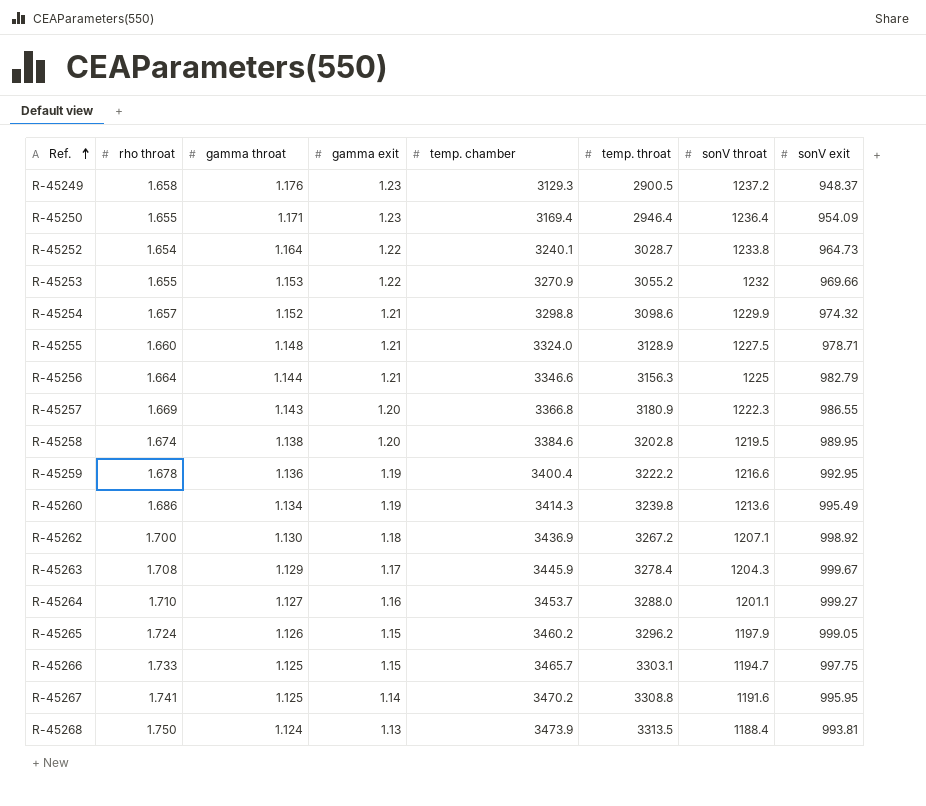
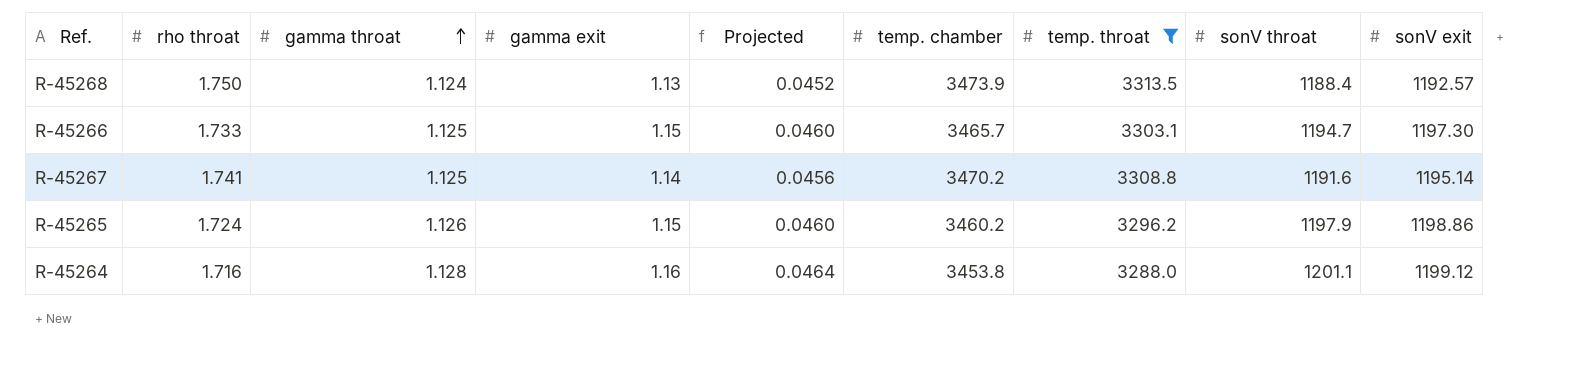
filter: none -> temp. throat >= 3288.0
row order: Ref. ascending -> gamma throat ascending
column Projected | formula: none -> [gamma exit] * 0.04
R-45268 | sonV exit: 993.81 -> 1192.57
R-45266 | sonV exit: 997.75 -> 1197.30
R-45267 | sonV exit: 995.95 -> 1195.14
R-45265 | sonV exit: 999.05 -> 1198.86
R-45264 | rho throat: 1.710 -> 1.716
R-45264 | gamma throat: 1.127 -> 1.128
R-45264 | temp. chamber: 3453.7 -> 3453.8
R-45264 | sonV exit: 999.27 -> 1199.12

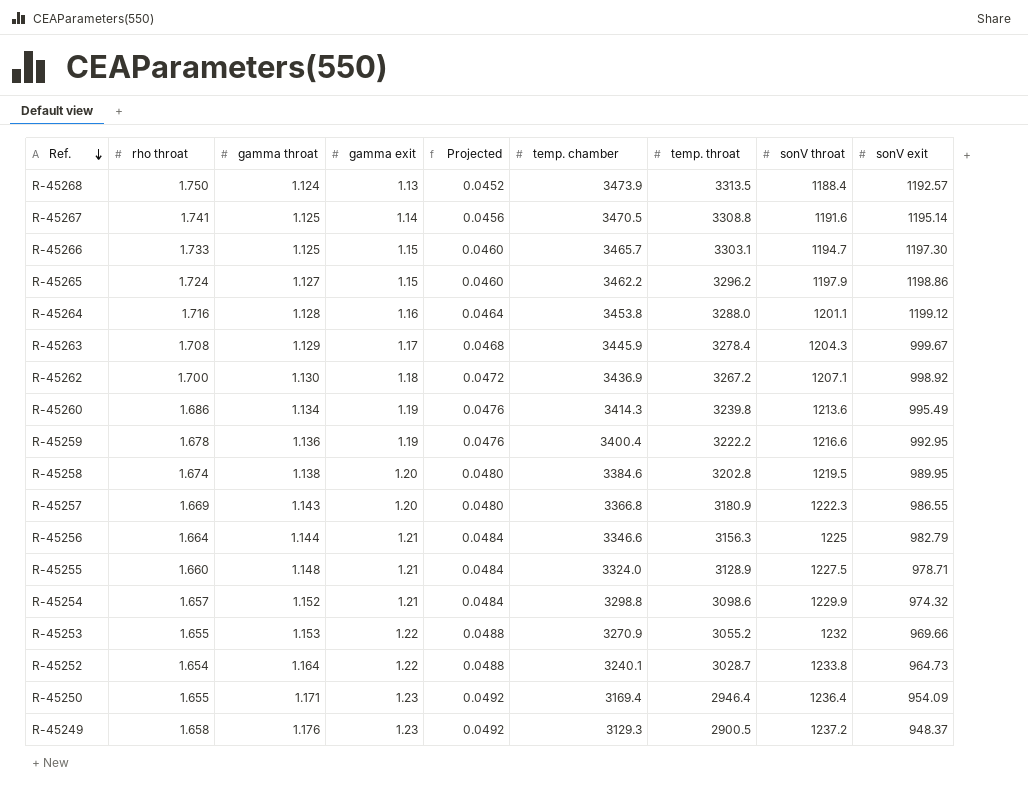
filter: temp. throat >= 3288.0 -> none
row order: gamma throat ascending -> Ref. descending
R-45267 | temp. chamber: 3470.2 -> 3470.5
R-45265 | gamma throat: 1.126 -> 1.127
R-45265 | temp. chamber: 3460.2 -> 3462.2

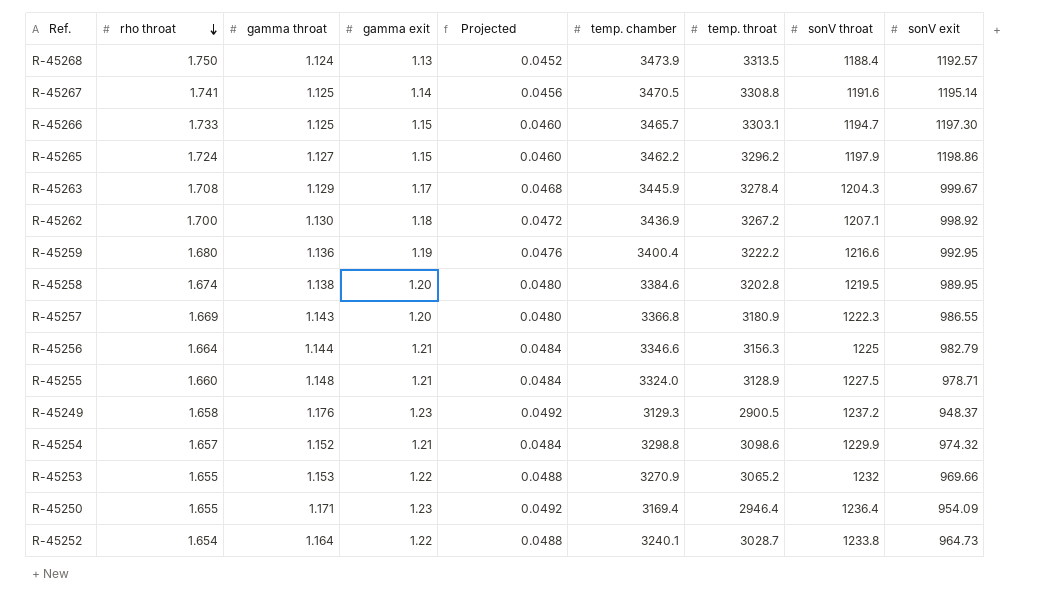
row order: Ref. descending -> rho throat descending
row R-45264: 1.716 | 1.128 | 1.16 | 0.0464 | 3453.8 | 3288.0 | 1201.1 | 1199.12 -> none
row R-45260: 1.686 | 1.134 | 1.19 | 0.0476 | 3414.3 | 3239.8 | 1213.6 | 995.49 -> none
R-45259 | rho throat: 1.678 -> 1.680
R-45253 | temp. throat: 3055.2 -> 3065.2

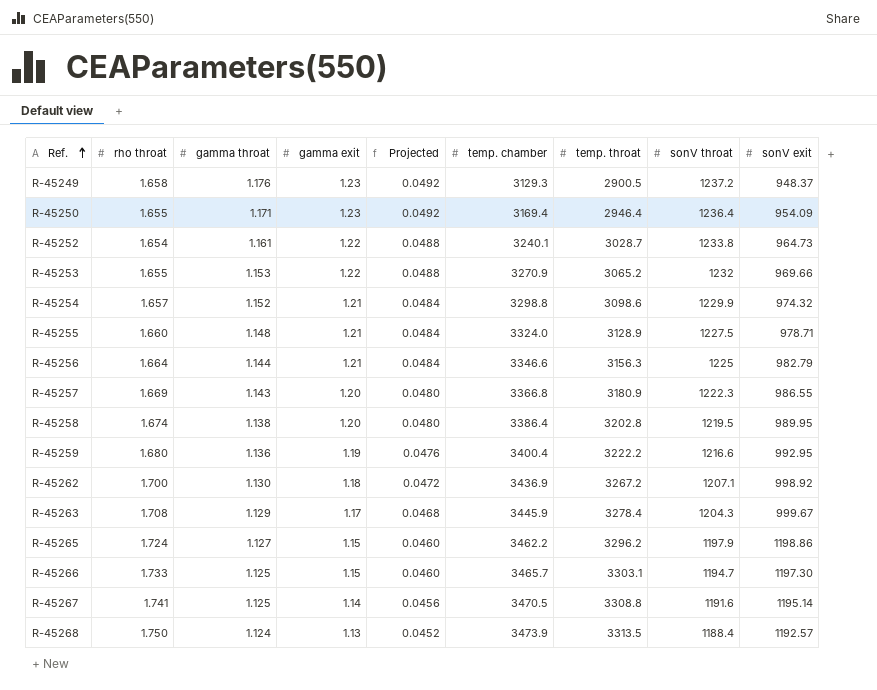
row order: rho throat descending -> Ref. ascending
R-45252 | gamma throat: 1.164 -> 1.161
R-45258 | temp. chamber: 3384.6 -> 3386.4

